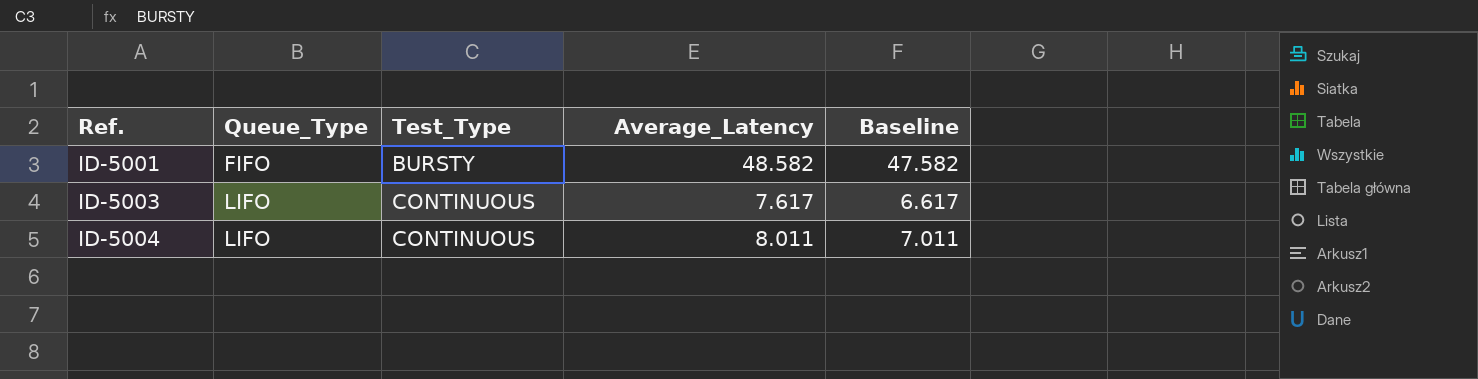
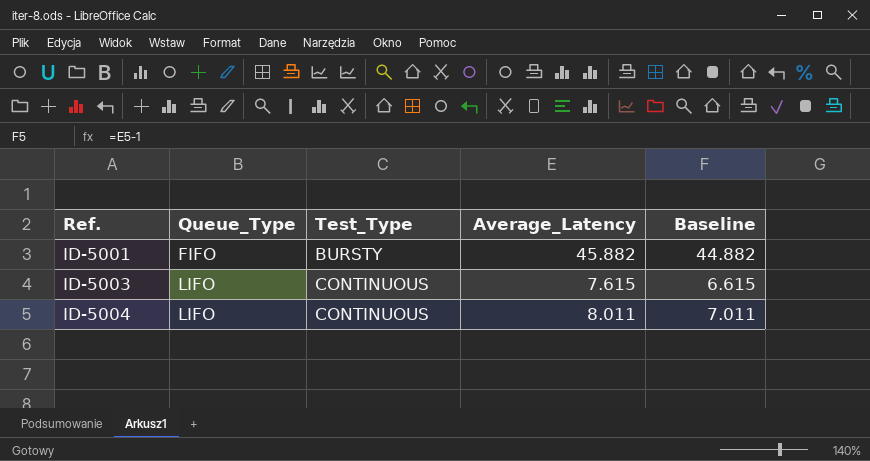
ID-5001 | Average_Latency: 48.582 -> 45.882
ID-5001 | Baseline: 47.582 -> 44.882
ID-5003 | Average_Latency: 7.617 -> 7.615
ID-5003 | Baseline: 6.617 -> 6.615

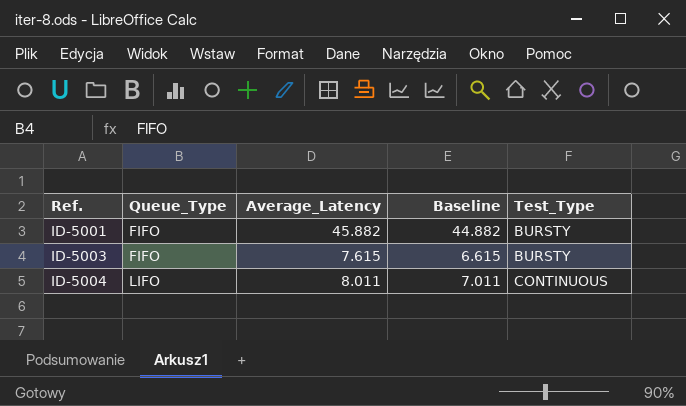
column Test_Type | position: 3 -> 5
ID-5003 | Queue_Type: LIFO -> FIFO
ID-5003 | Test_Type: CONTINUOUS -> BURSTY

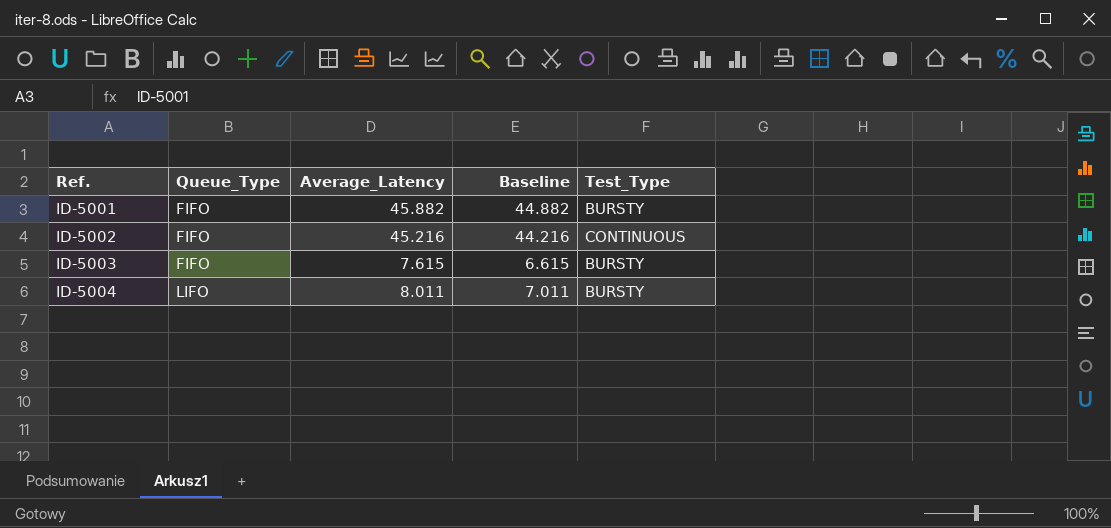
row ID-5002: none -> FIFO | 45.216 | 44.216 | CONTINUOUS
ID-5004 | Test_Type: CONTINUOUS -> BURSTY

